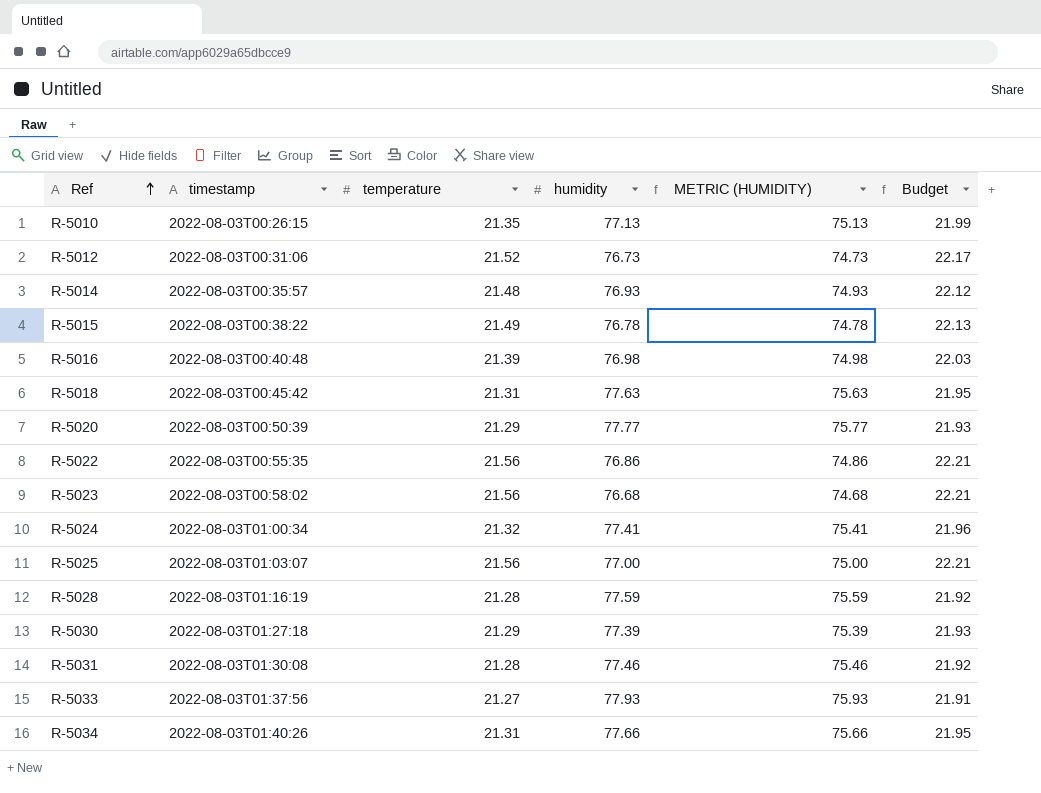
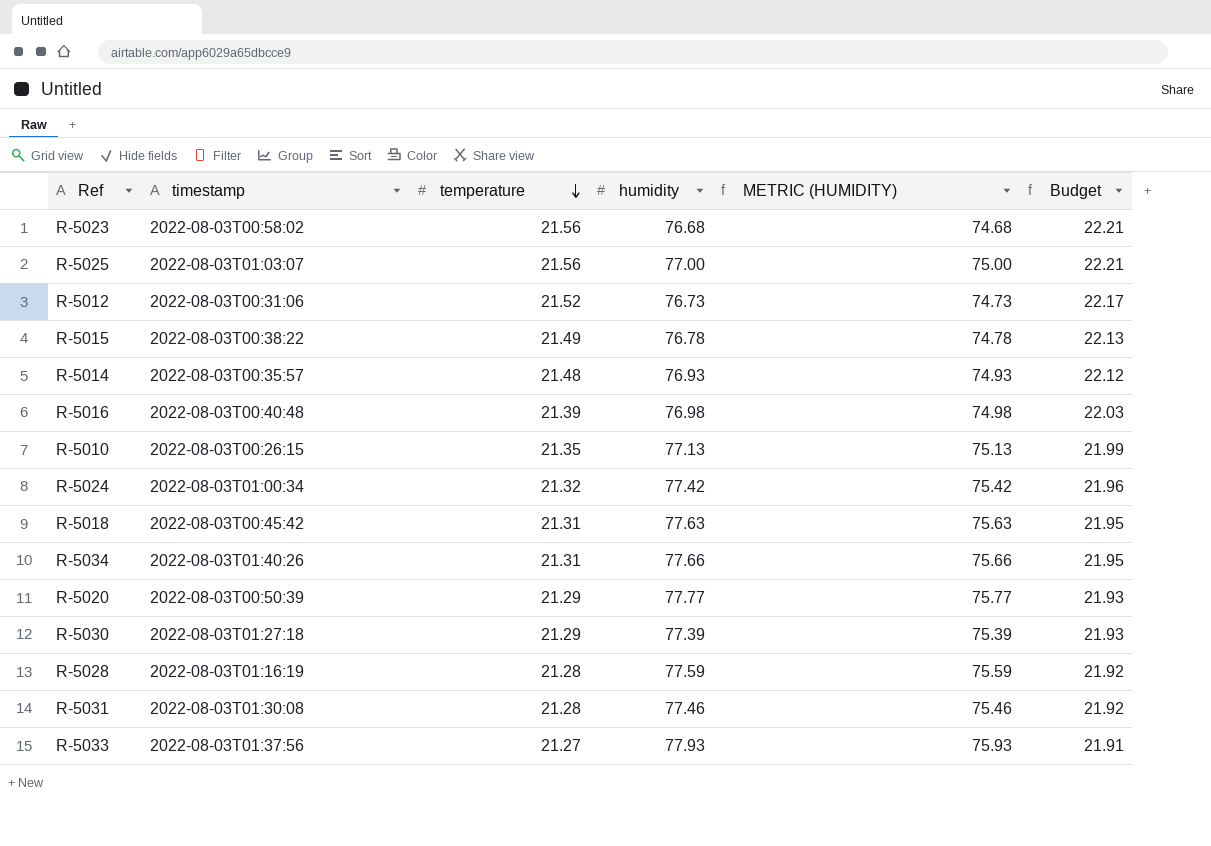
row order: Ref ascending -> temperature descending
row R-5022: 2022-08-03T00:55:35 | 21.56 | 76.86 | 74.86 | 22.21 -> none
R-5024 | humidity: 77.41 -> 77.42
R-5024 | METRIC (HUMIDITY): 75.41 -> 75.42

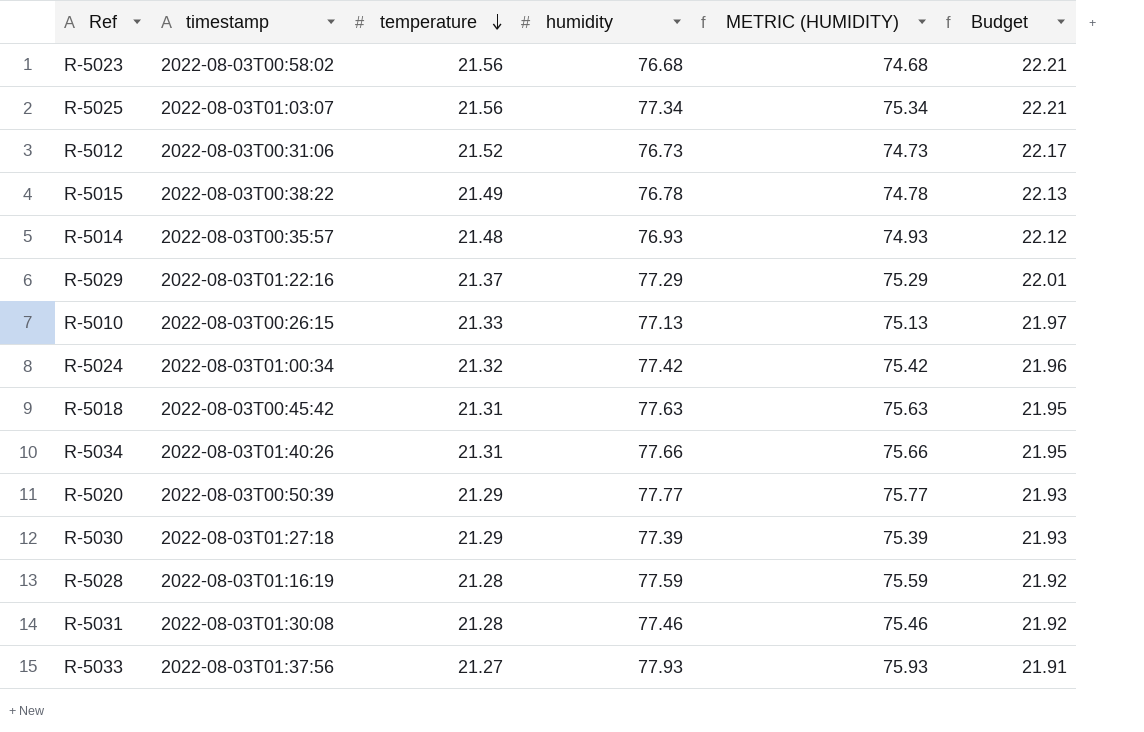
row R-5016: 2022-08-03T00:40:48 | 21.39 | 76.98 | 74.98 | 22.03 -> none
R-5025 | humidity: 77.00 -> 77.34
R-5025 | METRIC (HUMIDITY): 75.00 -> 75.34
row R-5029: none -> 2022-08-03T01:22:16 | 21.37 | 77.29 | 75.29 | 22.01
R-5010 | temperature: 21.35 -> 21.33
R-5010 | Budget: 21.99 -> 21.97

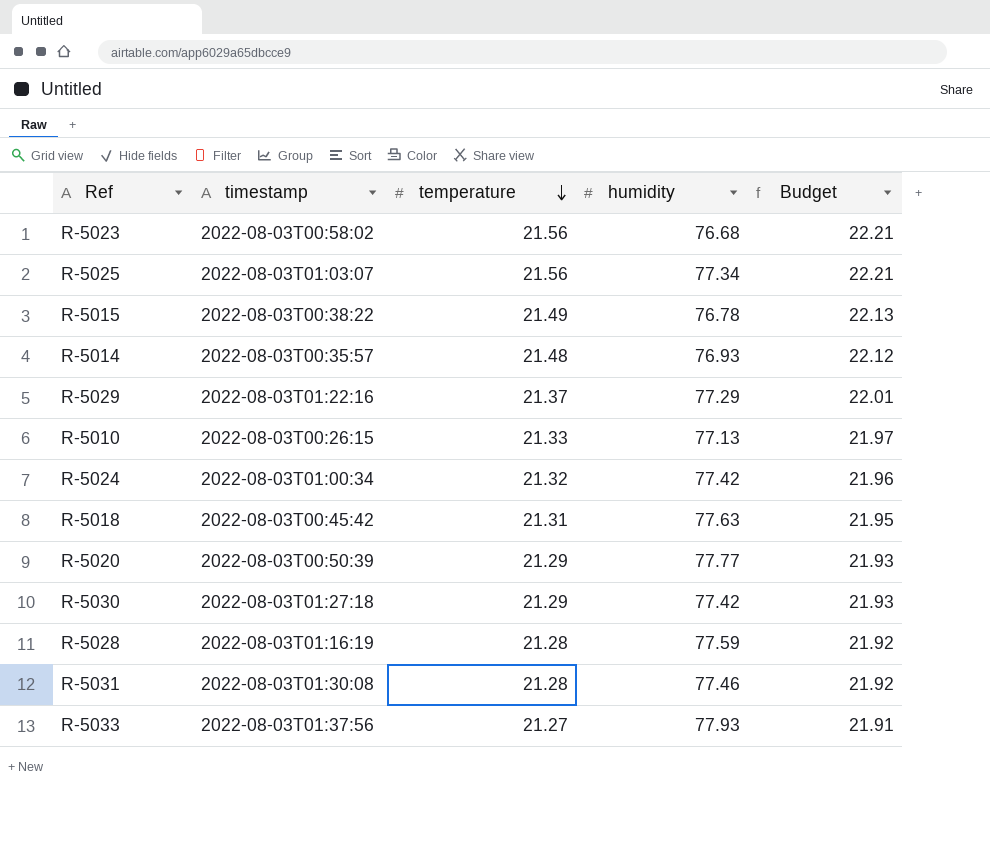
column METRIC (HUMIDITY) | formula: [humidity] - 2 -> none
row R-5012: 2022-08-03T00:31:06 | 21.52 | 76.73 | 74.73 | 22.17 -> none
row R-5034: 2022-08-03T01:40:26 | 21.31 | 77.66 | 75.66 | 21.95 -> none
R-5030 | humidity: 77.39 -> 77.42

